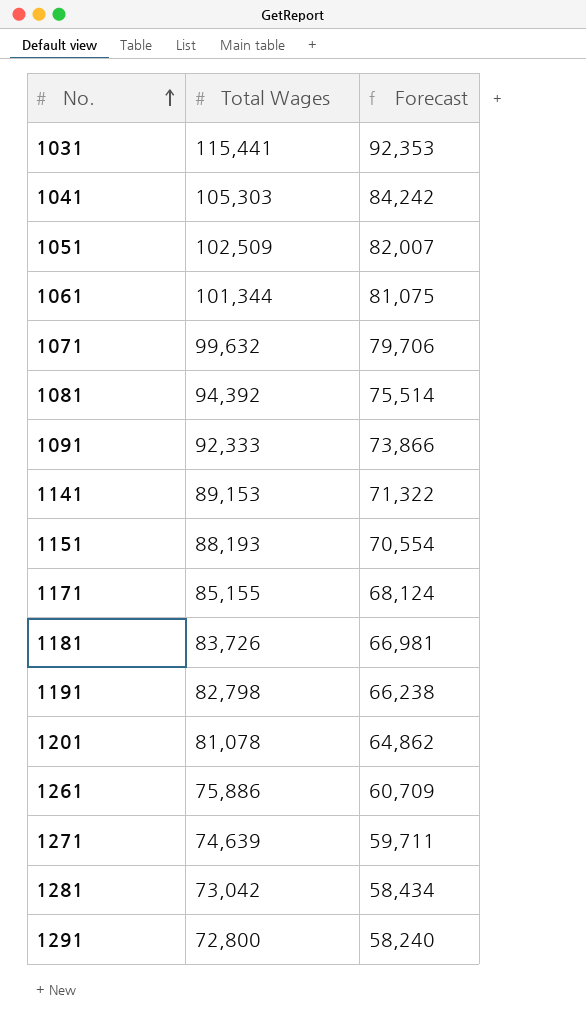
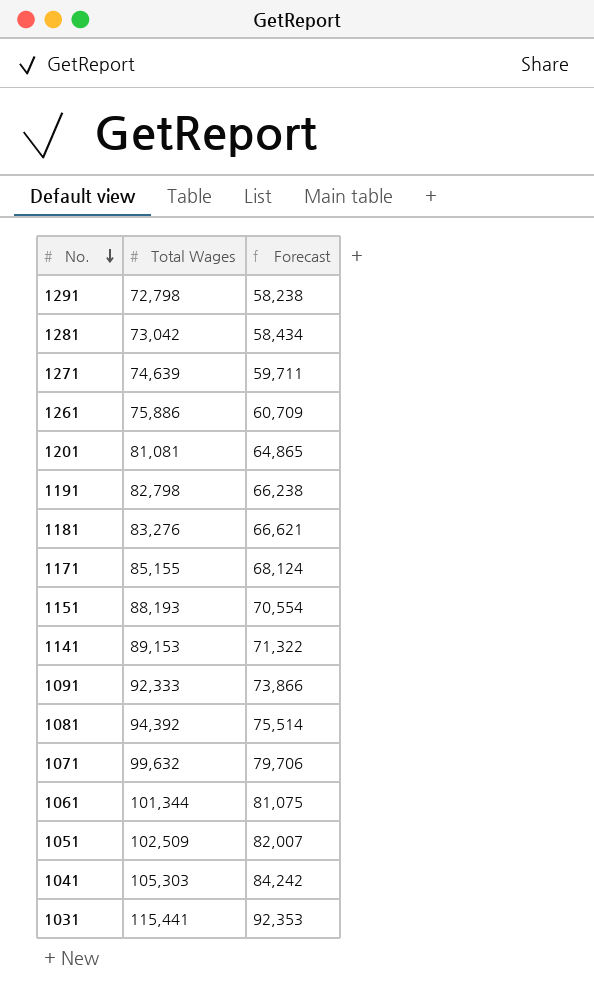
row order: No. ascending -> No. descending
1291 | Total Wages: 72,800 -> 72,798
1291 | Forecast: 58,240 -> 58,238
1201 | Total Wages: 81,078 -> 81,081
1201 | Forecast: 64,862 -> 64,865
1181 | Total Wages: 83,726 -> 83,276
1181 | Forecast: 66,981 -> 66,621

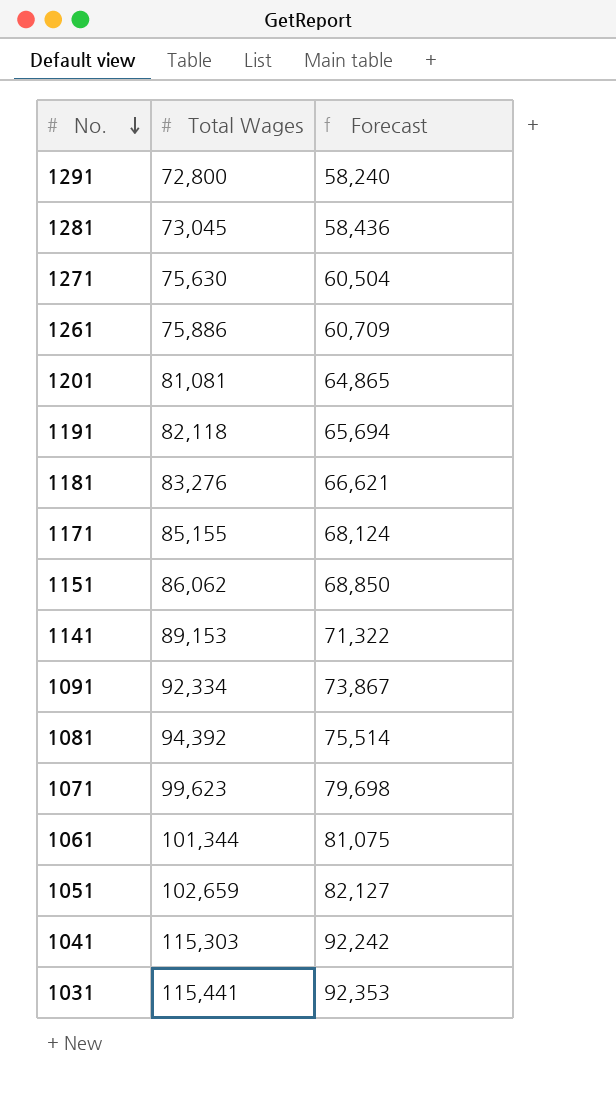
1291 | Total Wages: 72,798 -> 72,800
1291 | Forecast: 58,238 -> 58,240
1281 | Total Wages: 73,042 -> 73,045
1281 | Forecast: 58,434 -> 58,436
1271 | Total Wages: 74,639 -> 75,630
1271 | Forecast: 59,711 -> 60,504
1191 | Total Wages: 82,798 -> 82,118
1191 | Forecast: 66,238 -> 65,694
1151 | Total Wages: 88,193 -> 86,062
1151 | Forecast: 70,554 -> 68,850
1091 | Total Wages: 92,333 -> 92,334
1091 | Forecast: 73,866 -> 73,867
1071 | Total Wages: 99,632 -> 99,623
1071 | Forecast: 79,706 -> 79,698
1051 | Total Wages: 102,509 -> 102,659
1051 | Forecast: 82,007 -> 82,127
1041 | Total Wages: 105,303 -> 115,303
1041 | Forecast: 84,242 -> 92,242

